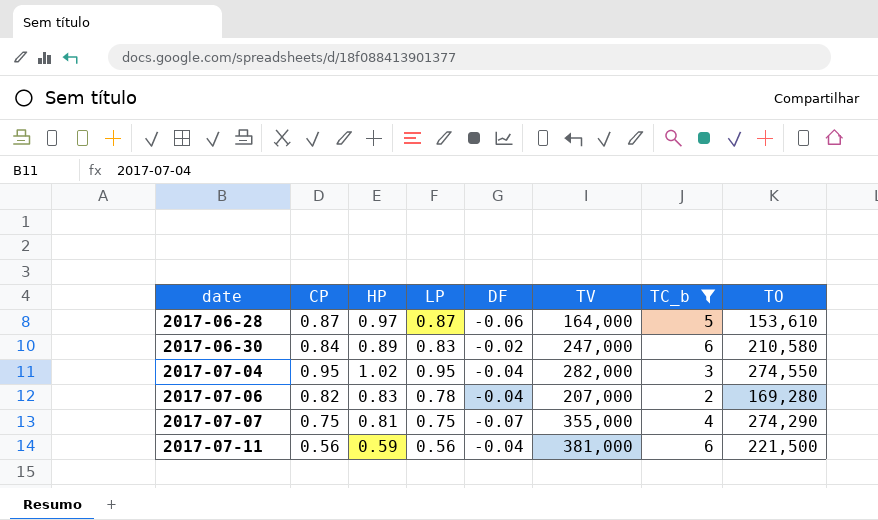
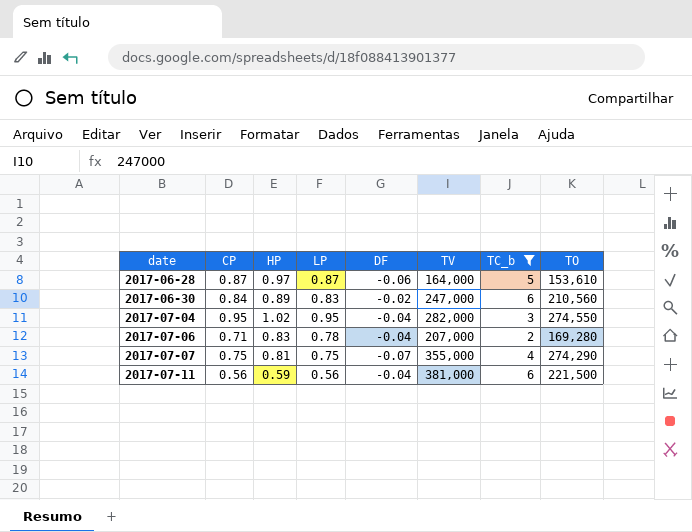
2017-06-30 | TO: 210,580 -> 210,560
2017-07-06 | CP: 0.82 -> 0.71

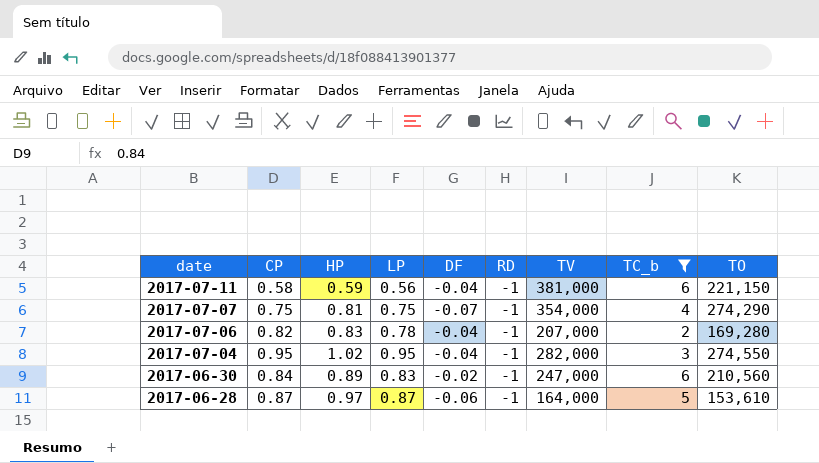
row order: date ascending -> date descending
column RD | position: none -> 6
2017-07-11 | CP: 0.56 -> 0.58
2017-07-11 | TO: 221,500 -> 221,150
2017-07-07 | TV: 355,000 -> 354,000
2017-07-06 | CP: 0.71 -> 0.82

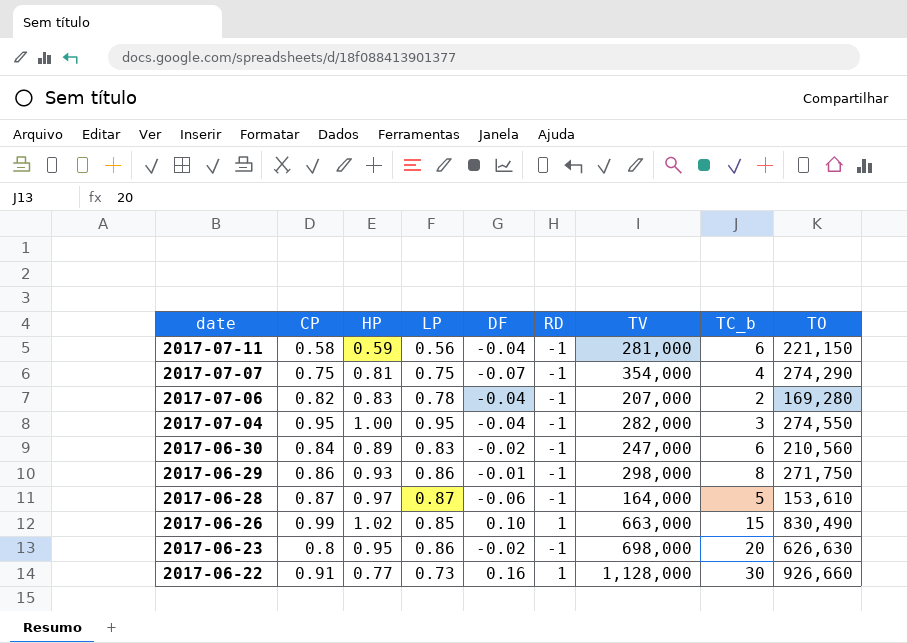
filter: TC_b <= 6 -> none
2017-07-11 | TV: 381,000 -> 281,000
2017-07-04 | HP: 1.02 -> 1.00

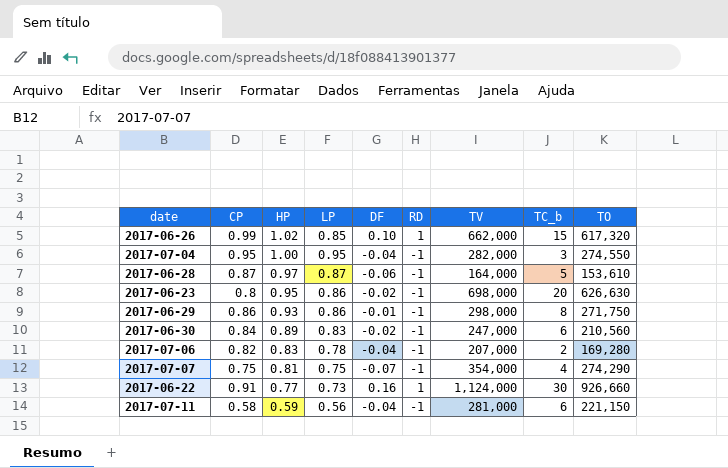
row order: date descending -> HP descending
2017-06-26 | TV: 663,000 -> 662,000
2017-06-26 | TO: 830,490 -> 617,320
2017-06-22 | TV: 1,128,000 -> 1,124,000

